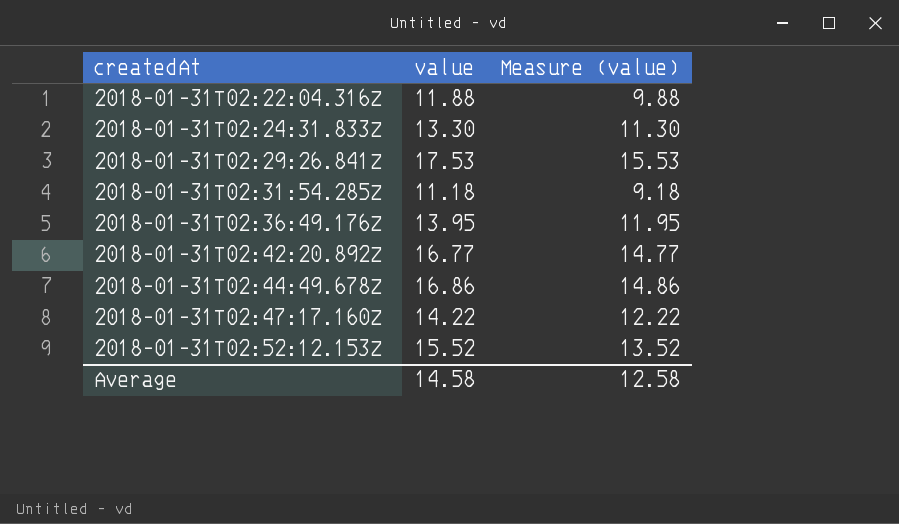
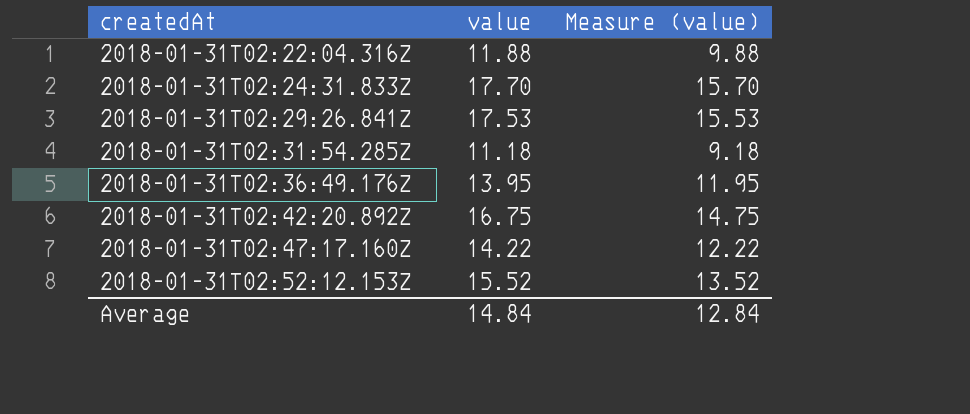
row 2018-01-31T02:44:49.678Z: 16.86 | 14.86 -> none
2018-01-31T02:24:31.833Z | value: 13.30 -> 17.70
2018-01-31T02:24:31.833Z | Measure (value): 11.30 -> 15.70
2018-01-31T02:42:20.892Z | value: 16.77 -> 16.75
2018-01-31T02:42:20.892Z | Measure (value): 14.77 -> 14.75
Average | value: 14.58 -> 14.84
Average | Measure (value): 12.58 -> 12.84

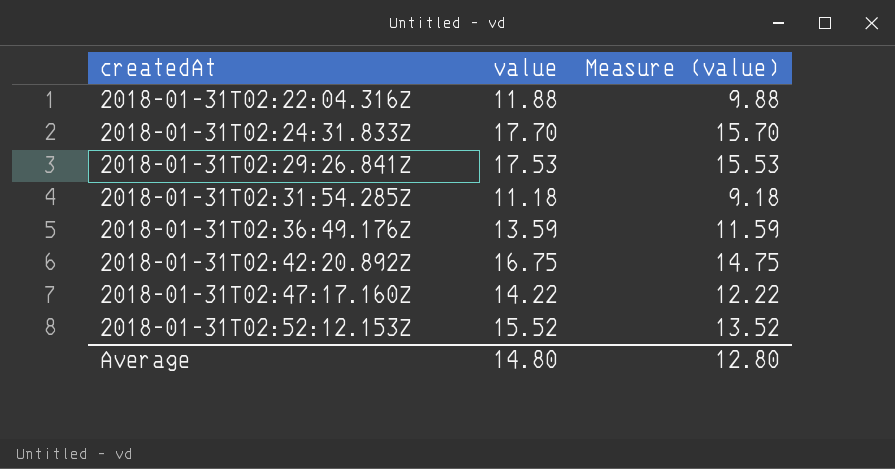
2018-01-31T02:36:49.176Z | value: 13.95 -> 13.59
2018-01-31T02:36:49.176Z | Measure (value): 11.95 -> 11.59
Average | value: 14.84 -> 14.80
Average | Measure (value): 12.84 -> 12.80

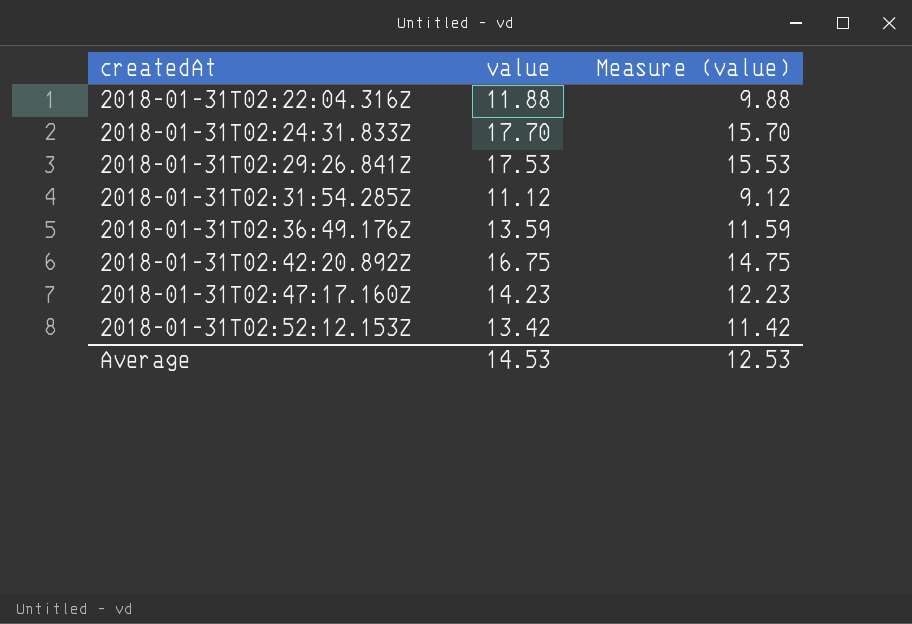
2018-01-31T02:31:54.285Z | value: 11.18 -> 11.12
2018-01-31T02:31:54.285Z | Measure (value): 9.18 -> 9.12
2018-01-31T02:47:17.160Z | value: 14.22 -> 14.23
2018-01-31T02:47:17.160Z | Measure (value): 12.22 -> 12.23
2018-01-31T02:52:12.153Z | value: 15.52 -> 13.42
2018-01-31T02:52:12.153Z | Measure (value): 13.52 -> 11.42
Average | value: 14.80 -> 14.53
Average | Measure (value): 12.80 -> 12.53

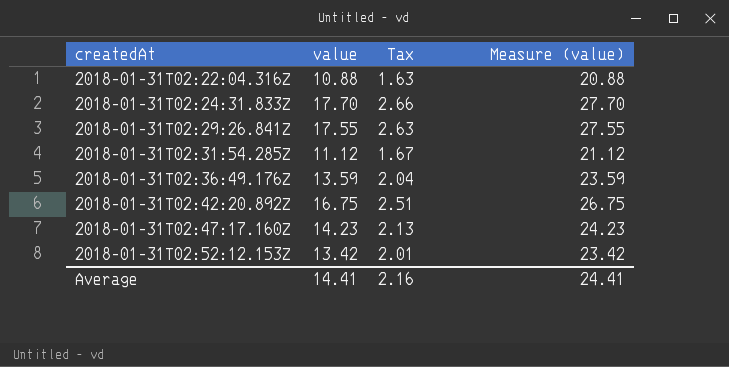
column Tax | formula: none -> [value] * 0.15
column Measure (value) | formula: [value] - 2 -> [value] + 10
2018-01-31T02:22:04.316Z | value: 11.88 -> 10.88
2018-01-31T02:29:26.841Z | value: 17.53 -> 17.55
Average | value: 14.53 -> 14.41
Average | Measure (value): 12.53 -> 24.41

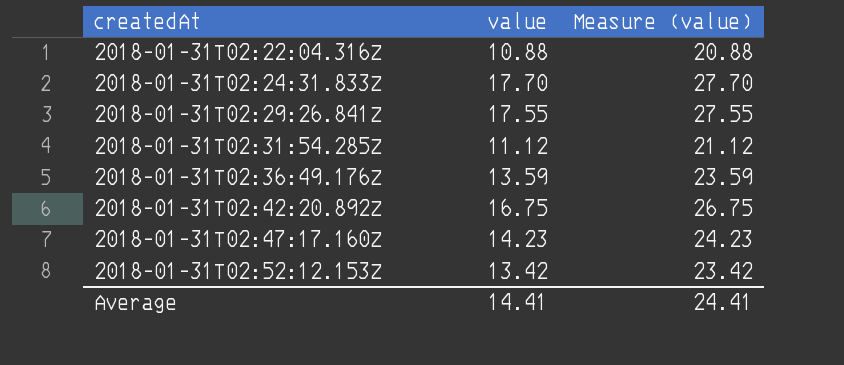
column Tax | formula: [value] * 0.15 -> none

